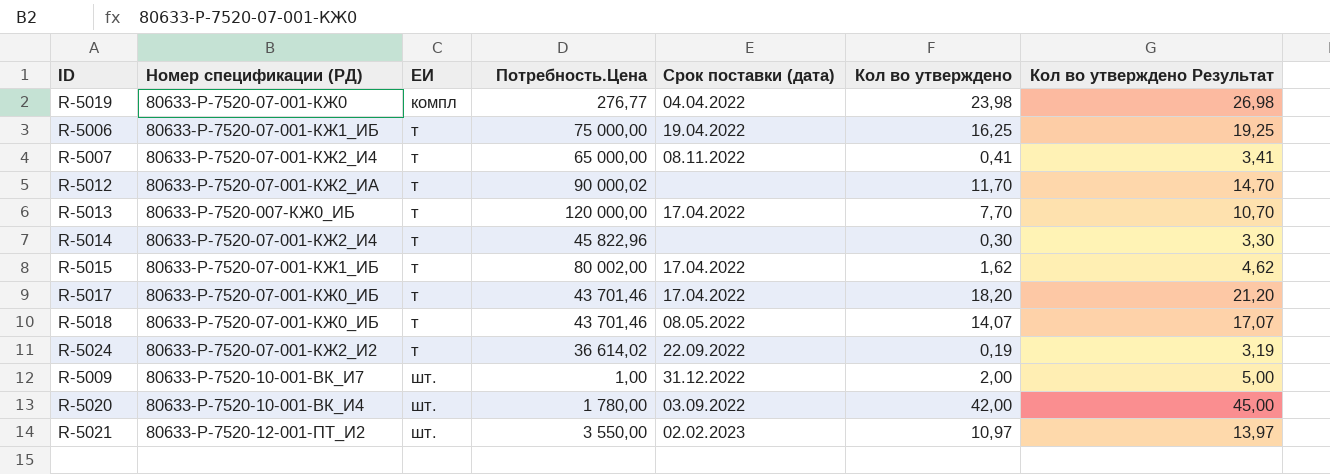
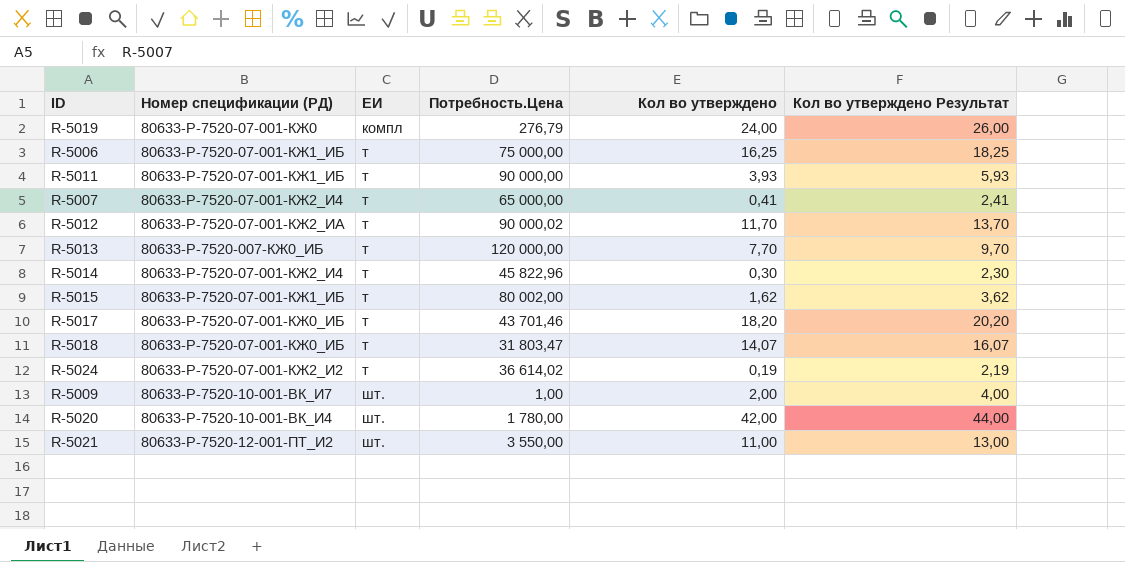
column Срок поставки (дата) | position: 5 -> none
column Кол во утверждено Результат | formula: [Кол во утверждено] + 3 -> [Кол во утверждено] + 2
R-5019 | Потребность.Цена: 276,77 -> 276,79
R-5019 | Кол во утверждено: 23,98 -> 24,00
row R-5011: none -> 80633-Р-7520-07-001-КЖ1_ИБ | т | 90 000,00 | 3,93 | 5,93
R-5018 | Потребность.Цена: 43 701,46 -> 31 803,47
R-5021 | Кол во утверждено: 10,97 -> 11,00

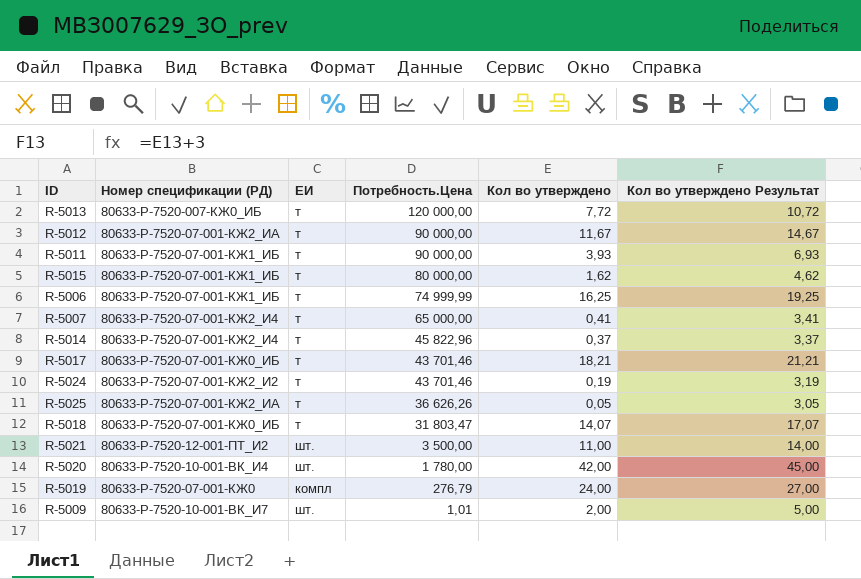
row order: ЕИ ascending -> Потребность.Цена descending
column Кол во утверждено Результат | formula: [Кол во утверждено] + 2 -> [Кол во утверждено] + 3
R-5013 | Кол во утверждено: 7,70 -> 7,72
R-5012 | Потребность.Цена: 90 000,02 -> 90 000,00
R-5012 | Кол во утверждено: 11,70 -> 11,67
R-5015 | Потребность.Цена: 80 002,00 -> 80 000,00
R-5006 | Потребность.Цена: 75 000,00 -> 74 999,99
R-5014 | Кол во утверждено: 0,30 -> 0,37
R-5017 | Кол во утверждено: 18,20 -> 18,21
R-5024 | Потребность.Цена: 36 614,02 -> 43 701,46
row R-5025: none -> 80633-Р-7520-07-001-КЖ2_ИА | т | 36 626,26 | 0,05 | 3,05
R-5021 | Потребность.Цена: 3 550,00 -> 3 500,00
R-5009 | Потребность.Цена: 1,00 -> 1,01

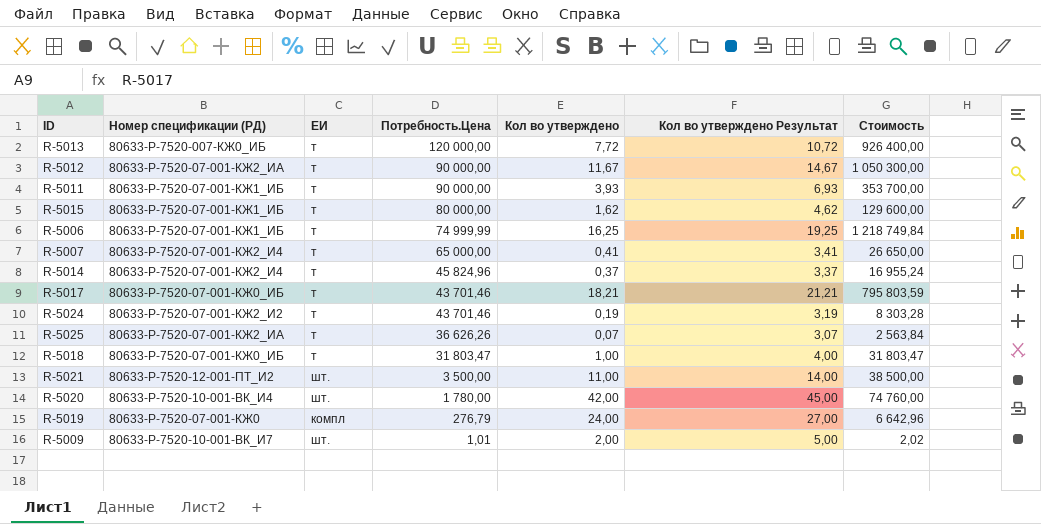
column Стоимость | formula: none -> [Потребность.Цена] * [Кол во утверждено]
R-5014 | Потребность.Цена: 45 822,96 -> 45 824,96
R-5025 | Кол во утверждено: 0,05 -> 0,07
R-5025 | Кол во утверждено Результат: 3,05 -> 3,07
R-5018 | Кол во утверждено: 14,07 -> 1,00
R-5018 | Кол во утверждено Результат: 17,07 -> 4,00

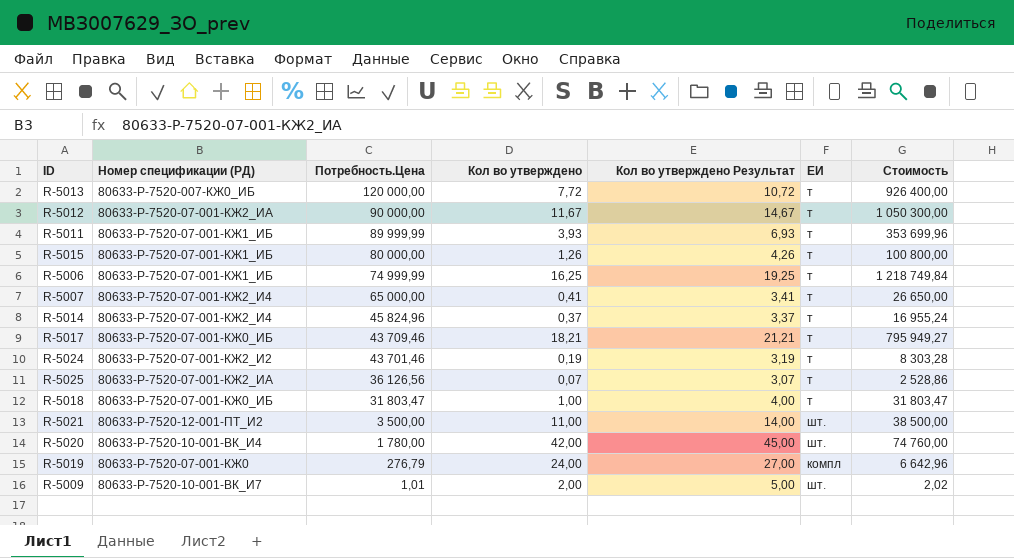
column ЕИ | position: 3 -> 6
R-5011 | Потребность.Цена: 90 000,00 -> 89 999,99
R-5011 | Стоимость: 353 700,00 -> 353 699,96
R-5015 | Кол во утверждено: 1,62 -> 1,26
R-5015 | Кол во утверждено Результат: 4,62 -> 4,26
R-5015 | Стоимость: 129 600,00 -> 100 800,00
R-5017 | Потребность.Цена: 43 701,46 -> 43 709,46
R-5017 | Стоимость: 795 803,59 -> 795 949,27
R-5025 | Потребность.Цена: 36 626,26 -> 36 126,56
R-5025 | Стоимость: 2 563,84 -> 2 528,86

